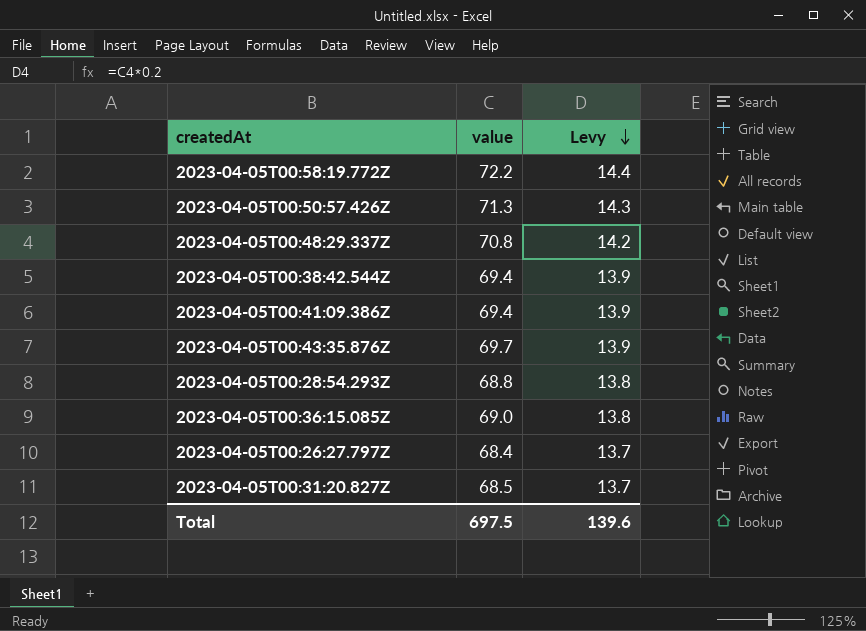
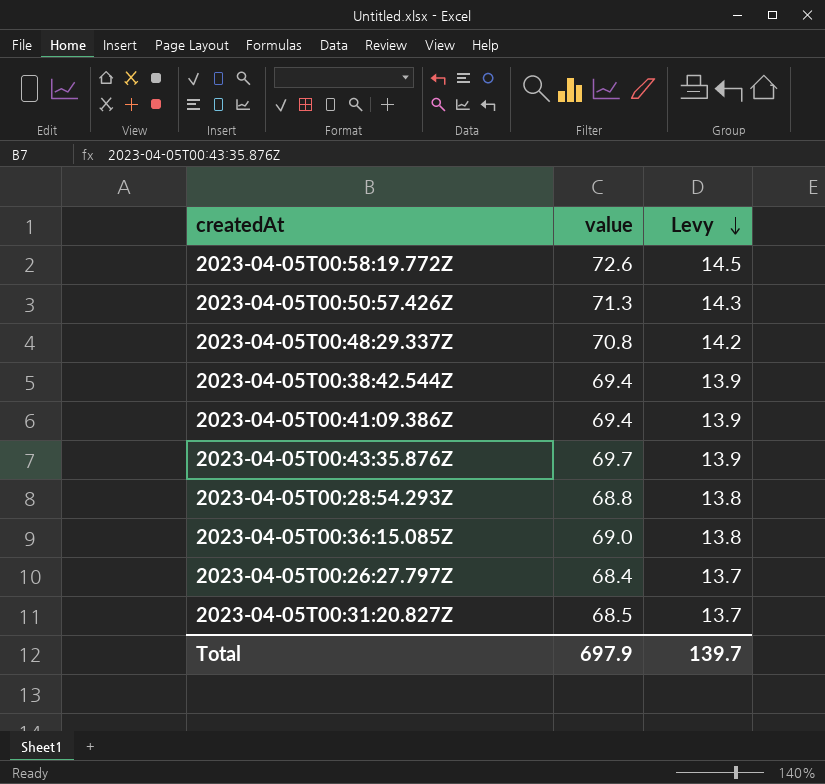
2023-04-05T00:58:19.772Z | value: 72.2 -> 72.6
2023-04-05T00:58:19.772Z | Levy: 14.4 -> 14.5
Total | value: 697.5 -> 697.9
Total | Levy: 139.6 -> 139.7

